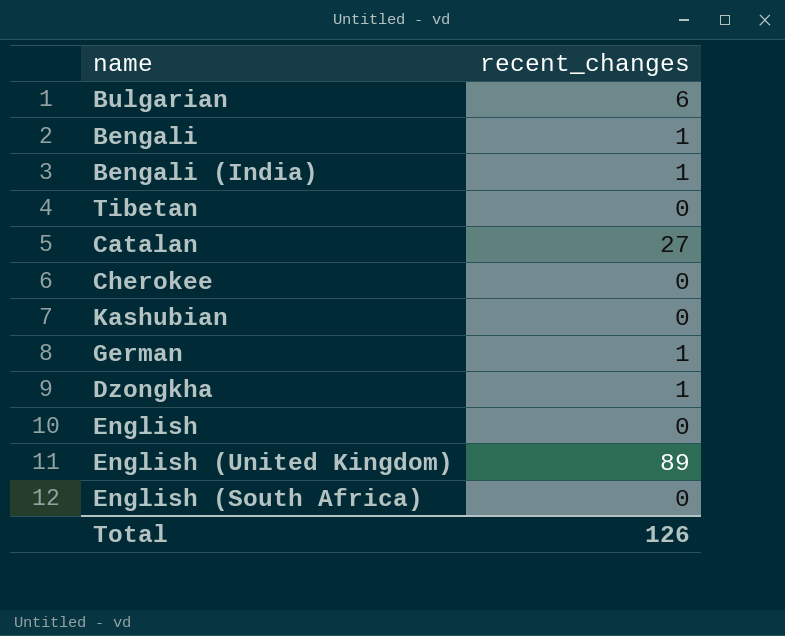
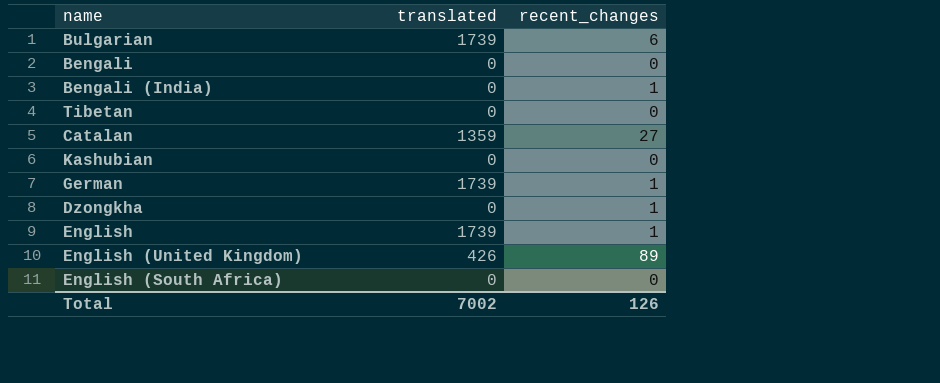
column translated | position: none -> 2
row Cherokee: 0 -> none
Bengali | recent_changes: 1 -> 0
English | recent_changes: 0 -> 1

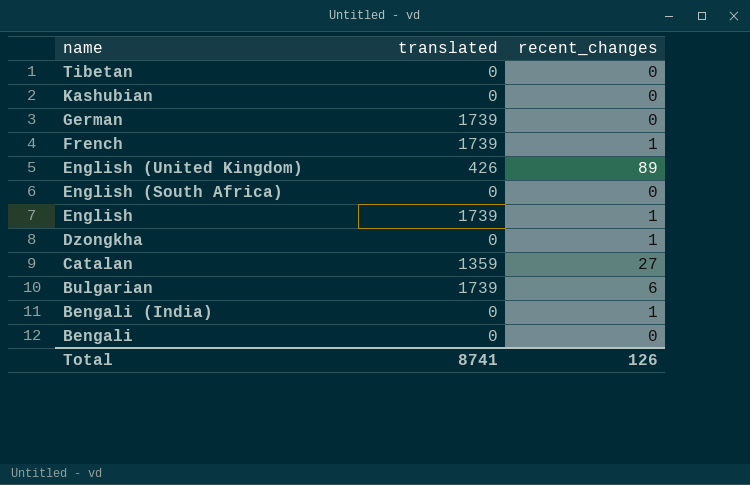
row order: none -> name descending
German | recent_changes: 1 -> 0
row French: none -> 1739 | 1
Total | translated: 7002 -> 8741

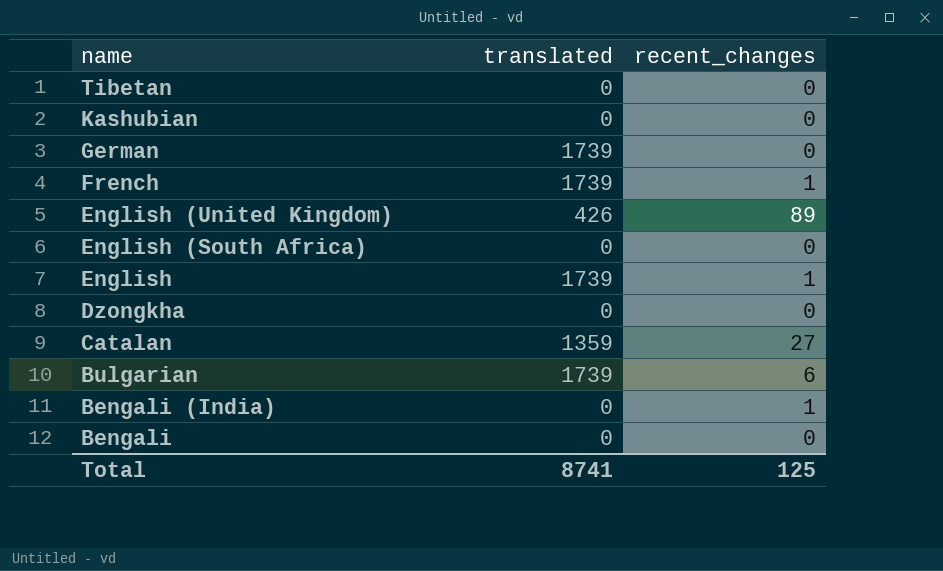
Dzongkha | recent_changes: 1 -> 0
Total | recent_changes: 126 -> 125

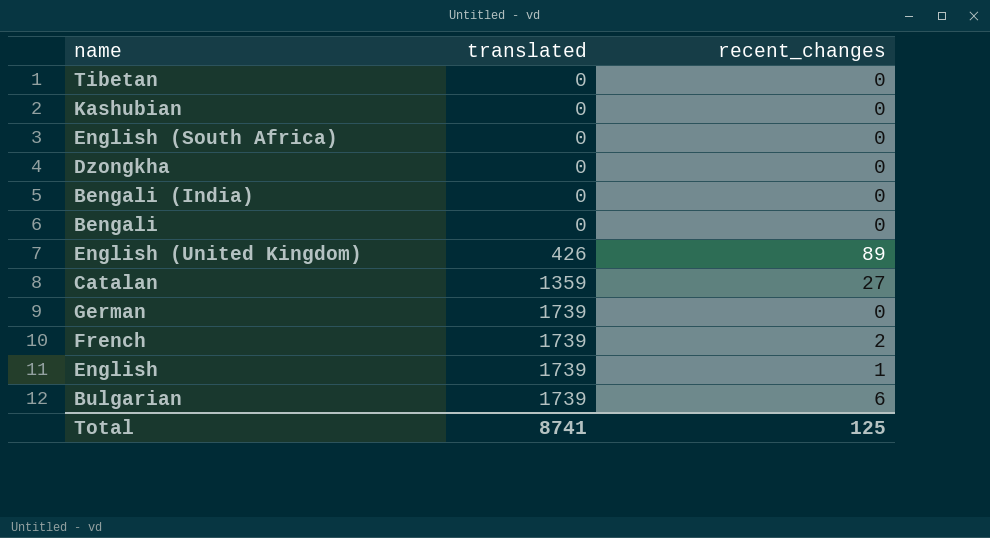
row order: name descending -> translated ascending
Bengali (India) | recent_changes: 1 -> 0
French | recent_changes: 1 -> 2

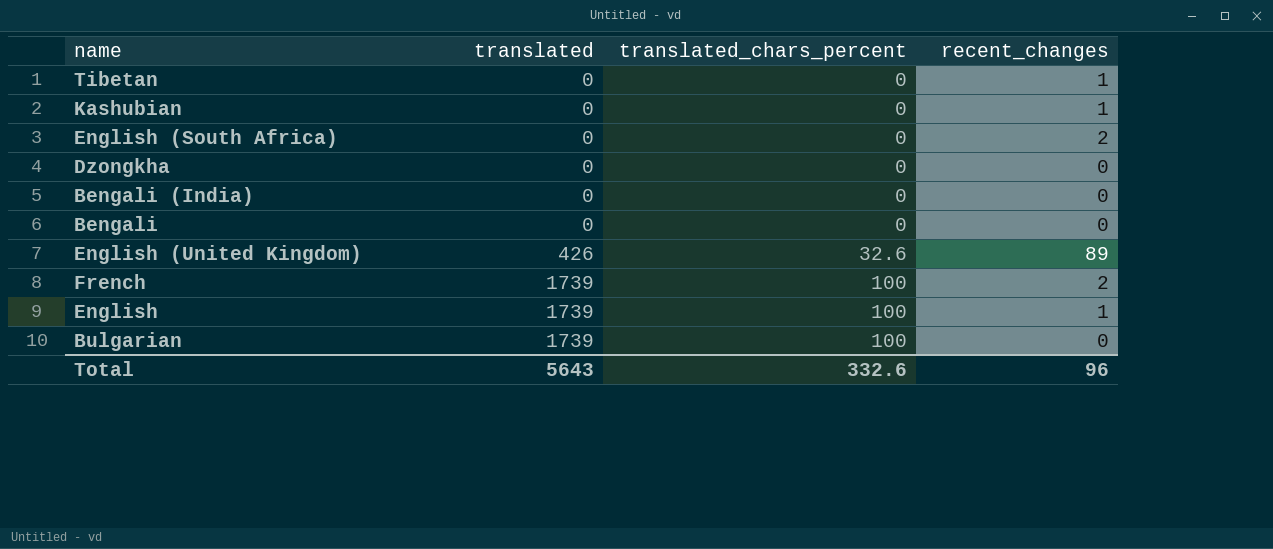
column translated_chars_percent | position: none -> 3
row Catalan: 1359 | 27 -> none
row German: 1739 | 0 -> none
Tibetan | recent_changes: 0 -> 1
Kashubian | recent_changes: 0 -> 1
English (South Africa) | recent_changes: 0 -> 2
Bulgarian | recent_changes: 6 -> 0
Total | translated: 8741 -> 5643
Total | recent_changes: 125 -> 96

